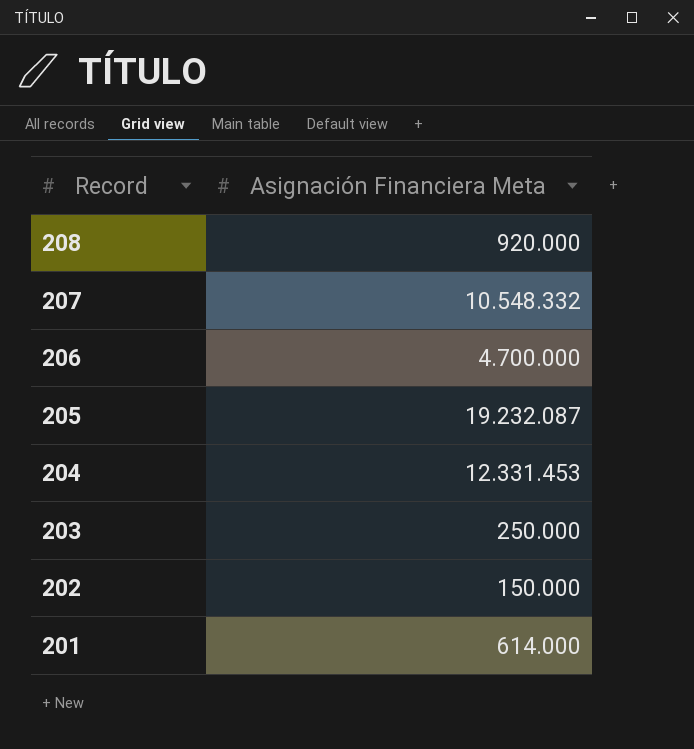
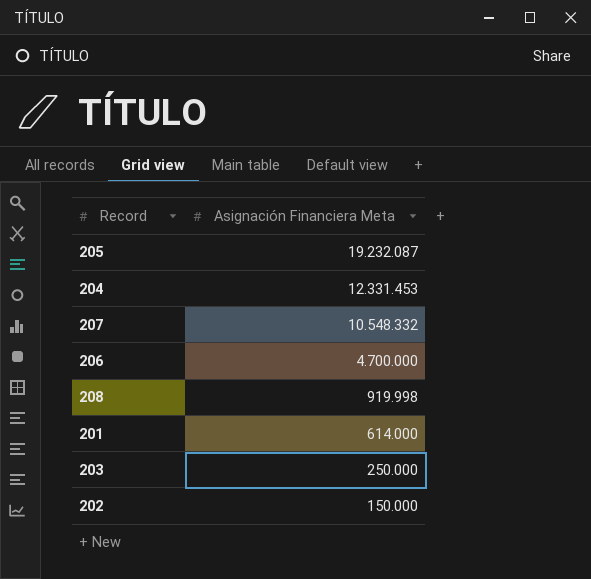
row order: Record descending -> Asignación Financiera Meta descending
208 | Asignación Financiera Meta: 920.000 -> 919.998

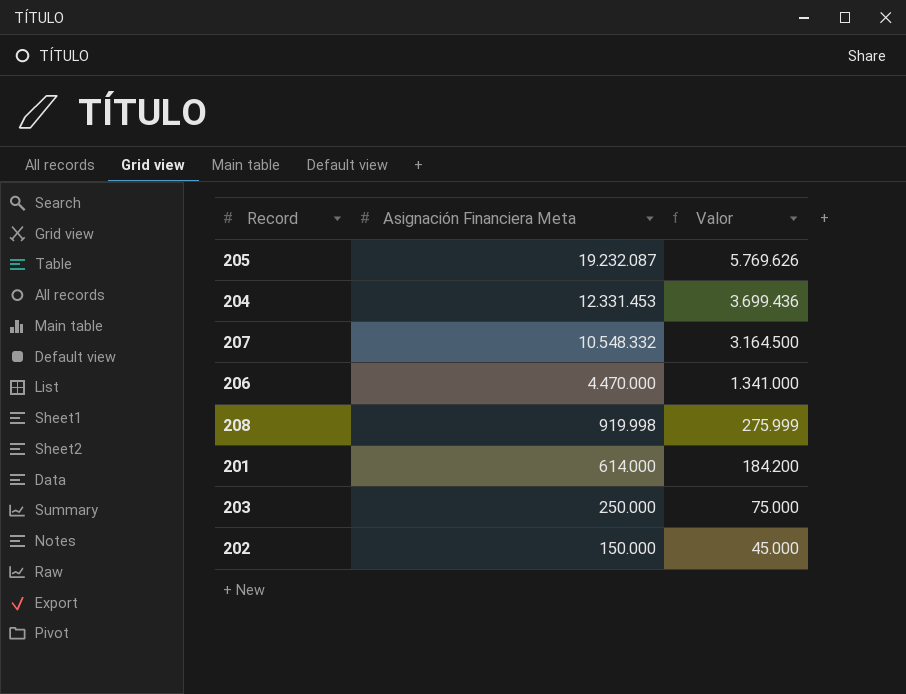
column Valor | formula: none -> [Asignación Financiera Meta] * 0,3
206 | Asignación Financiera Meta: 4.700.000 -> 4.470.000

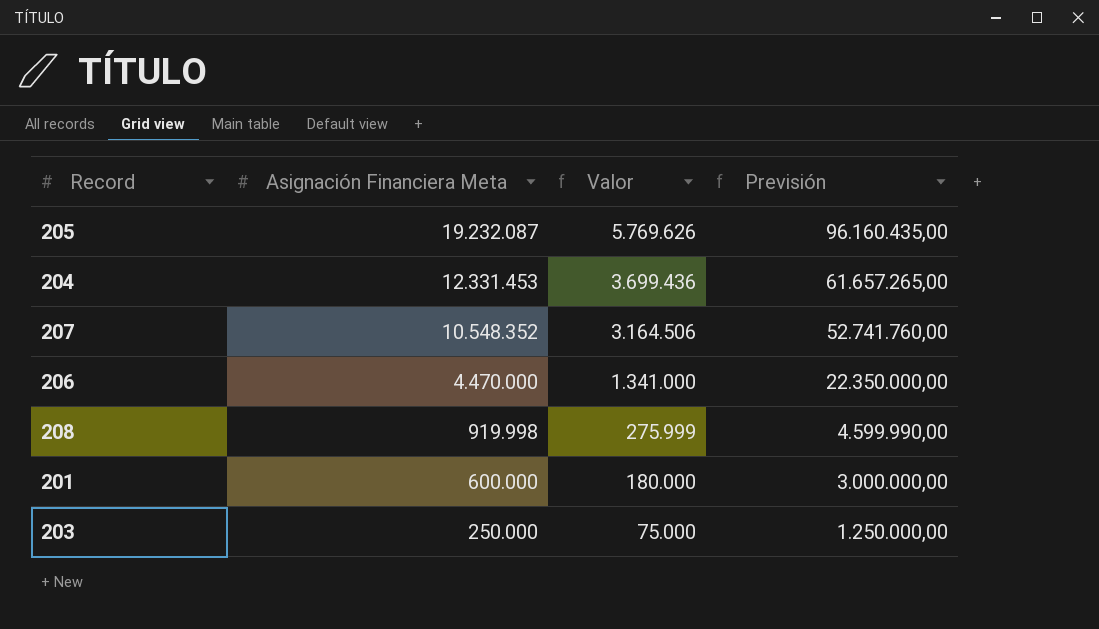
column Previsión | formula: none -> [Asignación Financiera Meta] * 5
row 202: 150.000 | 45.000 -> none
207 | Asignación Financiera Meta: 10.548.332 -> 10.548.352
207 | Valor: 3.164.500 -> 3.164.506
201 | Asignación Financiera Meta: 614.000 -> 600.000
201 | Valor: 184.200 -> 180.000

